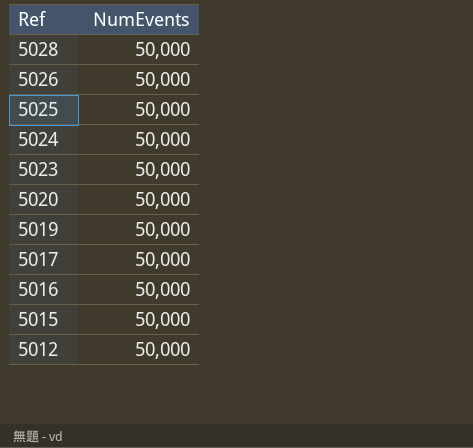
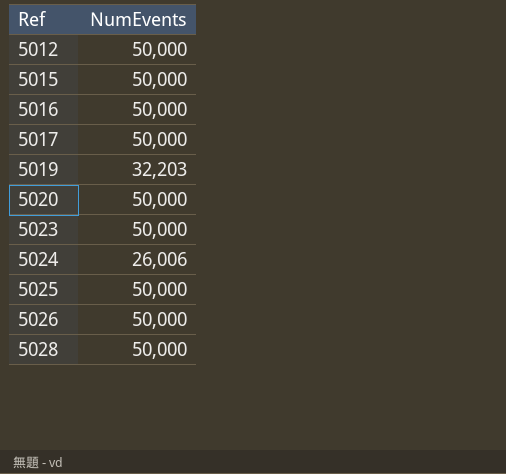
row order: Ref descending -> Ref ascending
5019 | NumEvents: 50,000 -> 32,203
5024 | NumEvents: 50,000 -> 26,006

